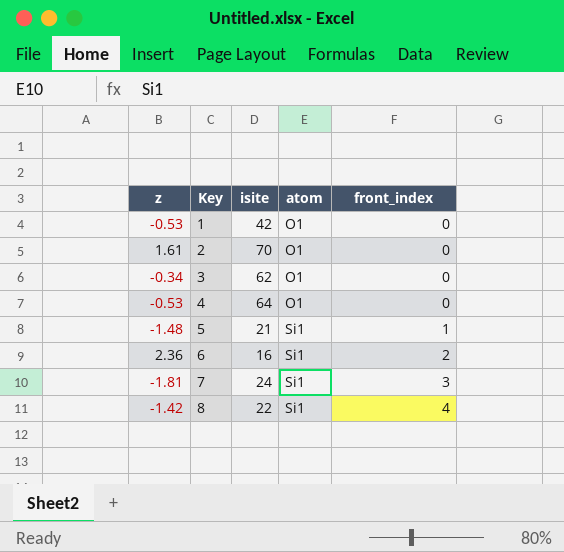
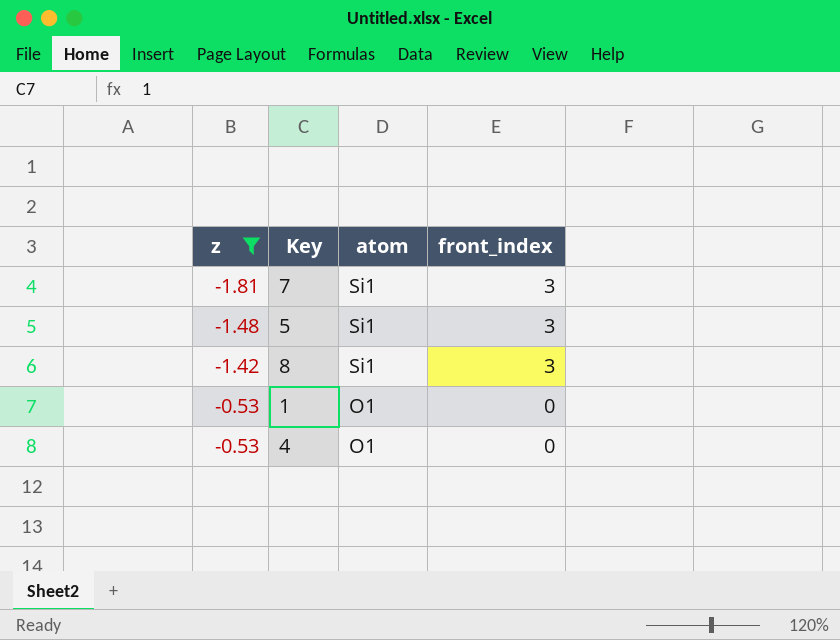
filter: none -> z <= -0.53
row order: Key ascending -> z ascending
column isite | position: 3 -> none
5 | front_index: 1 -> 3
8 | front_index: 4 -> 3

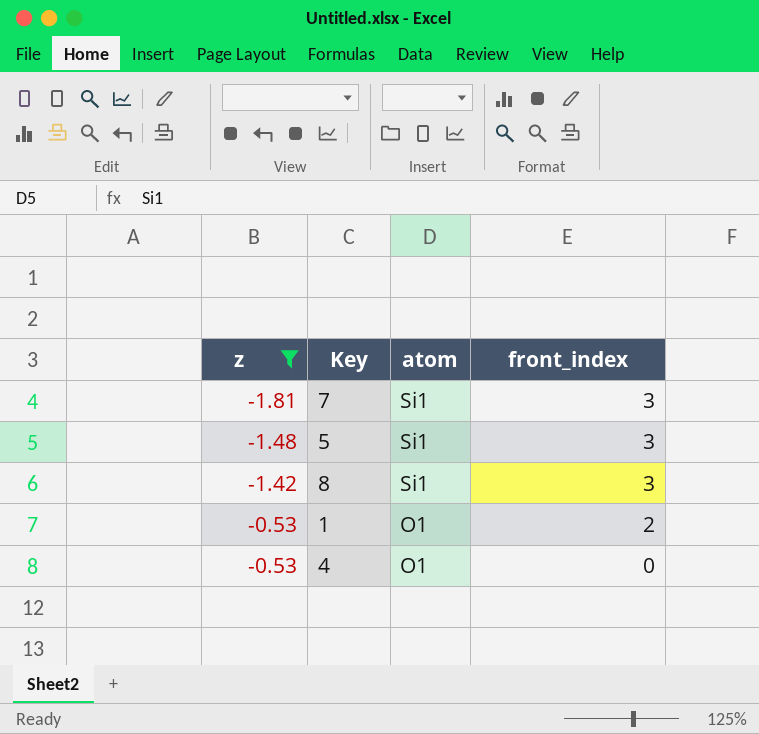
1 | front_index: 0 -> 2

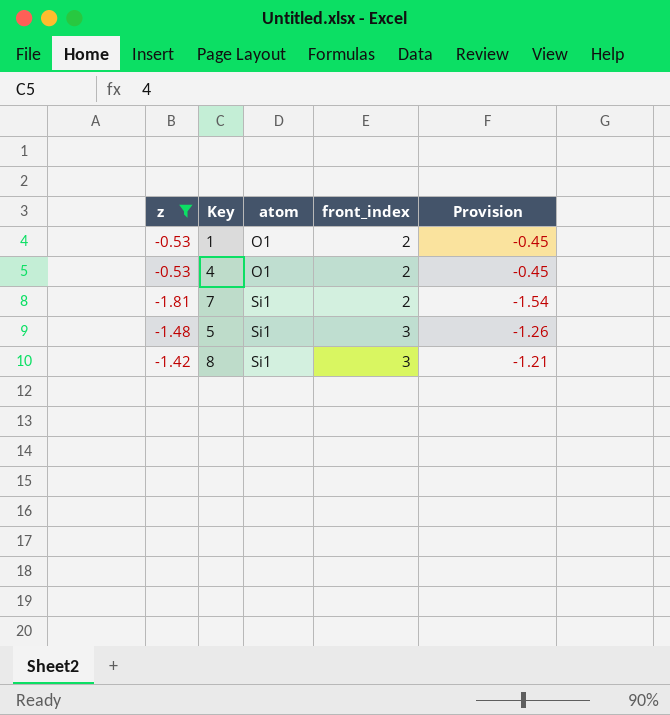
row order: z ascending -> atom ascending
column Provision | formula: none -> [z] * 0.85
4 | front_index: 0 -> 2
7 | front_index: 3 -> 2

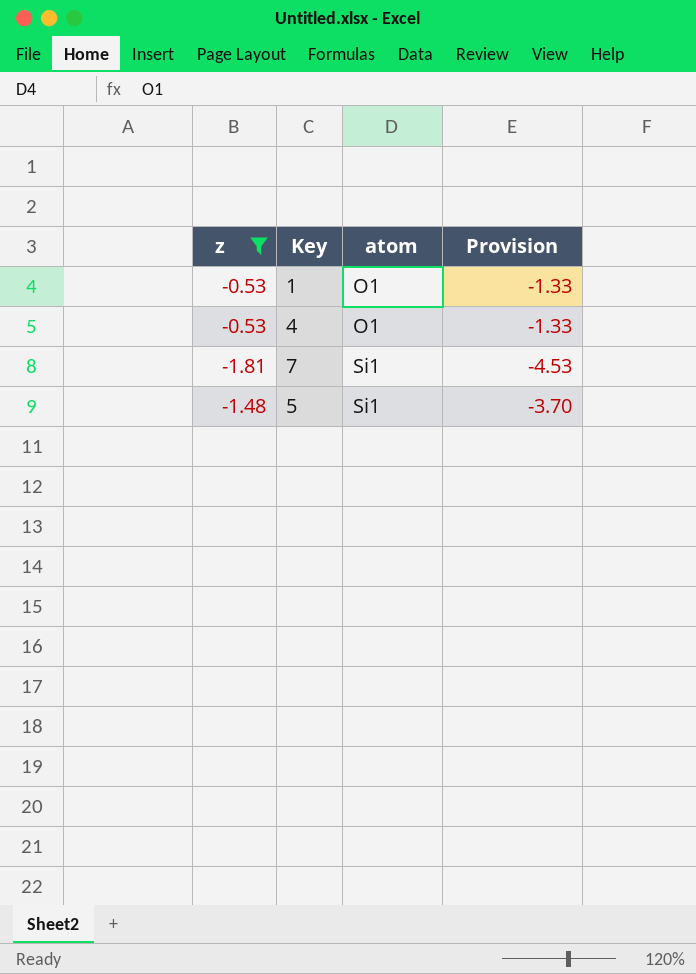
column front_index | position: 4 -> none
column Provision | formula: [z] * 0.85 -> [z] * 2.5
row 8: -1.42 | Si1 | 3 | -1.21 -> none

